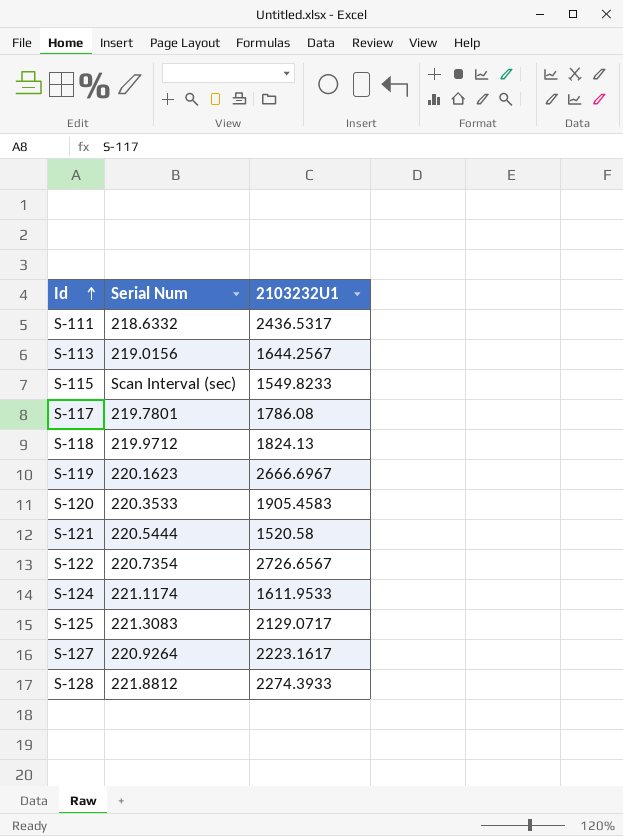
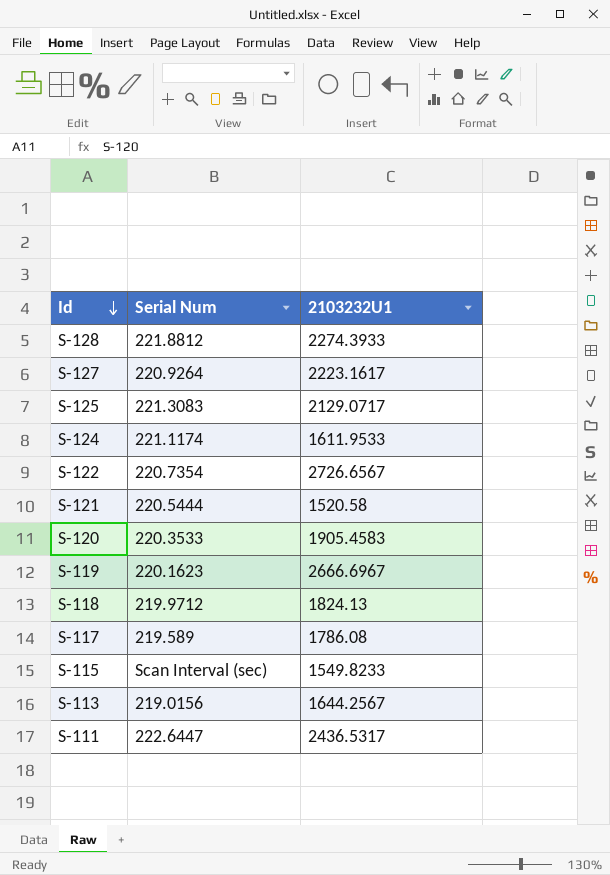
row order: Id ascending -> Id descending
S-117 | Serial Num: 219.7801 -> 219.589
S-111 | Serial Num: 218.6332 -> 222.6447

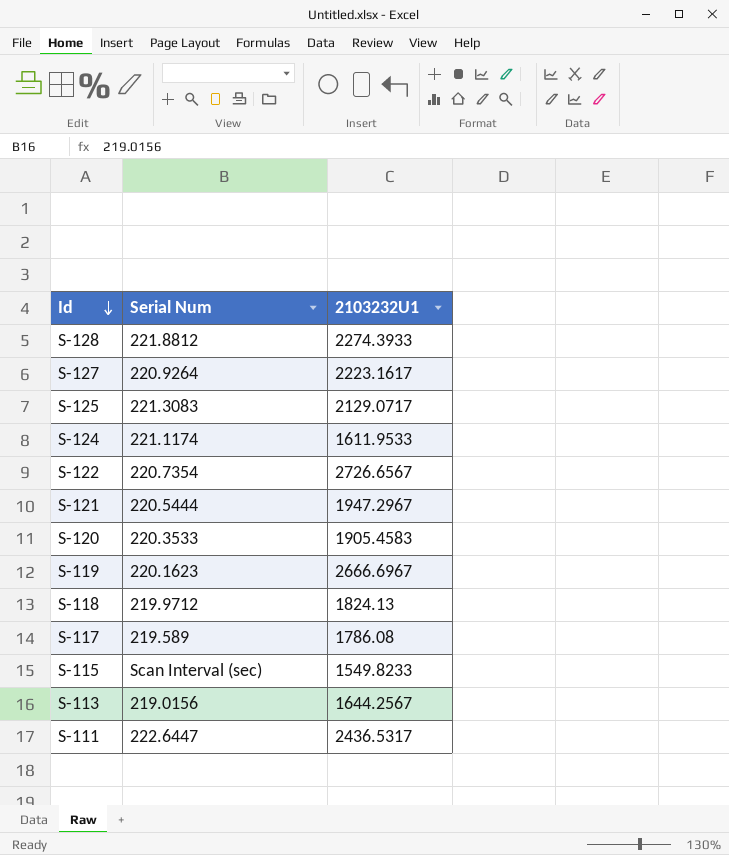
S-121 | 2103232U1: 1520.58 -> 1947.2967

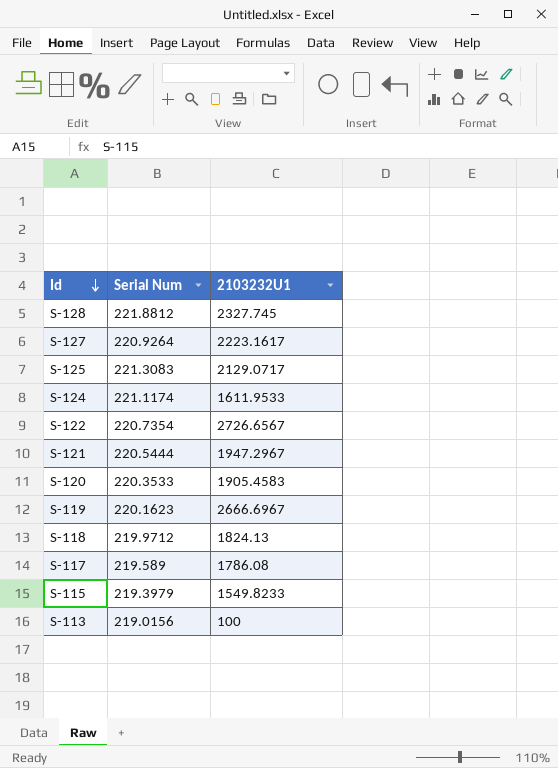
row S-111: 222.6447 | 2436.5317 -> none
S-128 | 2103232U1: 2274.3933 -> 2327.745
S-115 | Serial Num: Scan Interval (sec) -> 219.3979
S-113 | 2103232U1: 1644.2567 -> 100

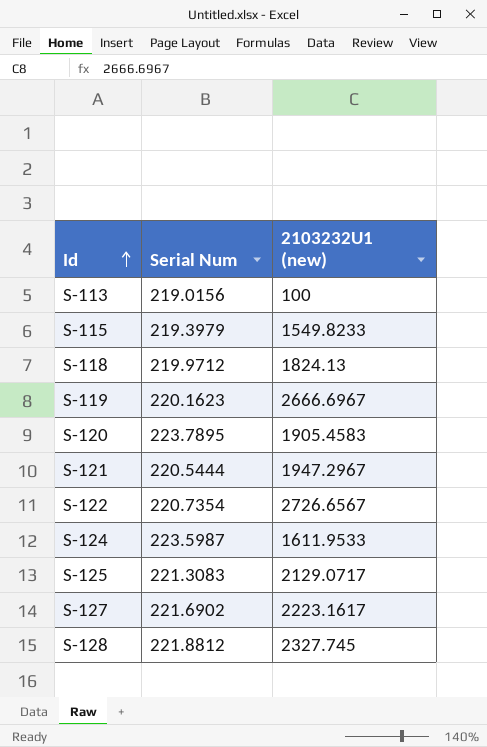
row order: Id descending -> Id ascending
column name: 2103232U1 -> 2103232U1 (new)
row S-117: 219.589 | 1786.08 -> none
S-120 | Serial Num: 220.3533 -> 223.7895
S-124 | Serial Num: 221.1174 -> 223.5987
S-127 | Serial Num: 220.9264 -> 221.6902

